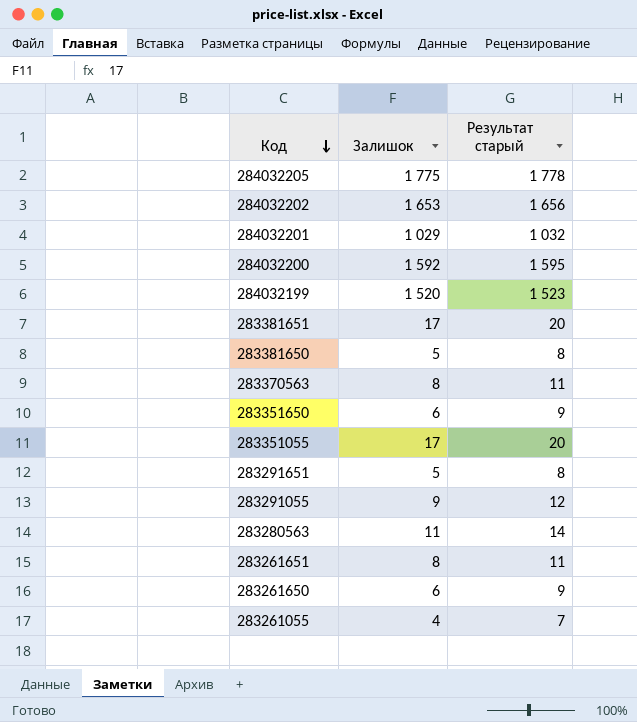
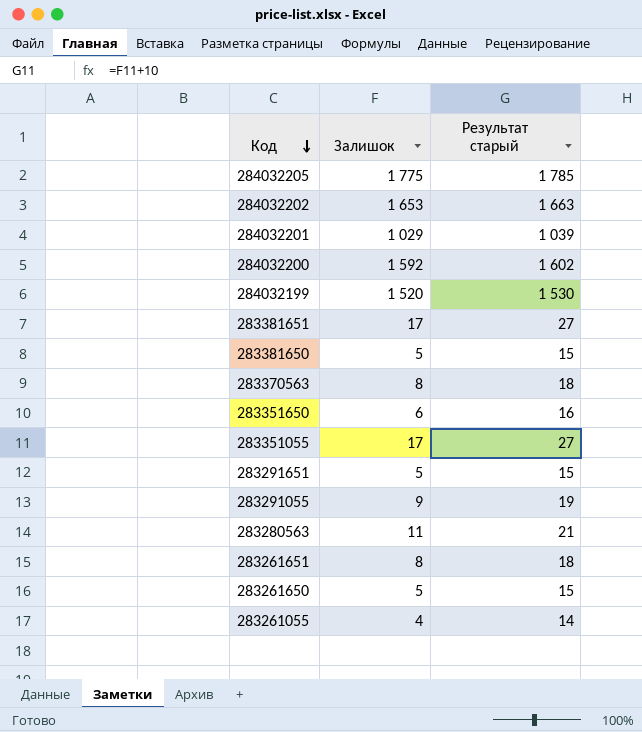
column Результат старый | formula: [Залишок] + 3 -> [Залишок] + 10
283261650 | Залишок: 6 -> 5

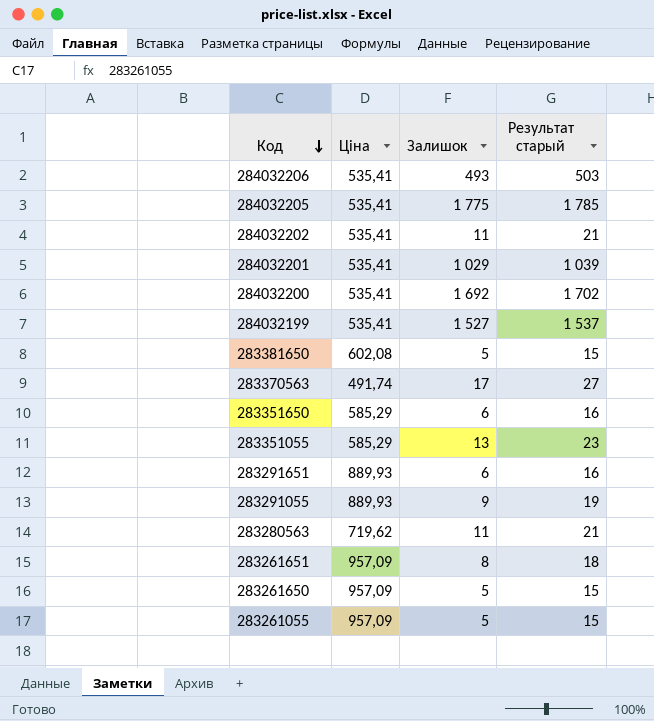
column Ціна | position: none -> 2
row 283381651: 17 | 27 -> none
row 284032206: none -> 535,41 | 493 | 503
284032202 | Залишок: 1 653 -> 11
284032202 | Результат старый: 1 663 -> 21
284032200 | Залишок: 1 592 -> 1 692
284032200 | Результат старый: 1 602 -> 1 702
284032199 | Залишок: 1 520 -> 1 527
284032199 | Результат старый: 1 530 -> 1 537
283370563 | Залишок: 8 -> 17
283370563 | Результат старый: 18 -> 27
283351055 | Залишок: 17 -> 13
283351055 | Результат старый: 27 -> 23
283291651 | Залишок: 5 -> 6
283291651 | Результат старый: 15 -> 16
283261055 | Залишок: 4 -> 5
283261055 | Результат старый: 14 -> 15

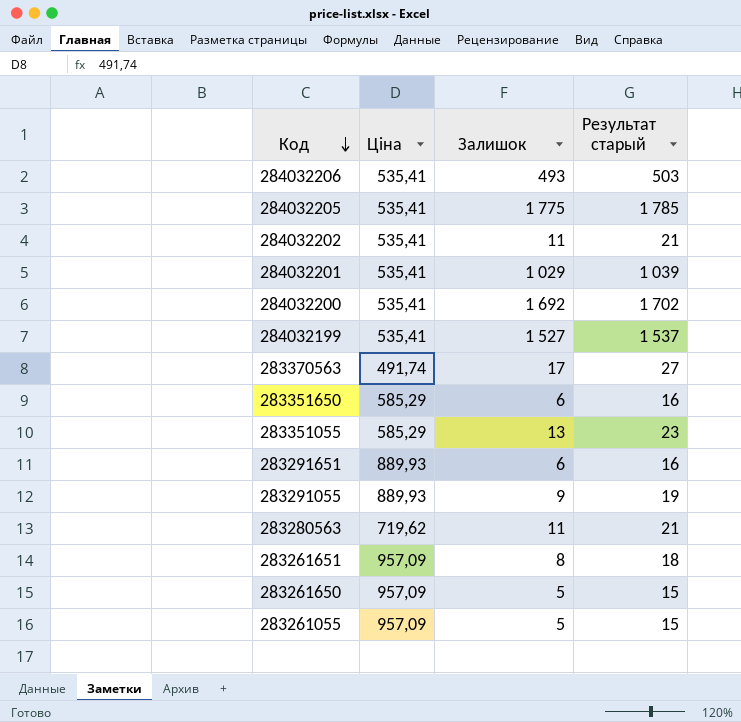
row 283381650: 602,08 | 5 | 15 -> none

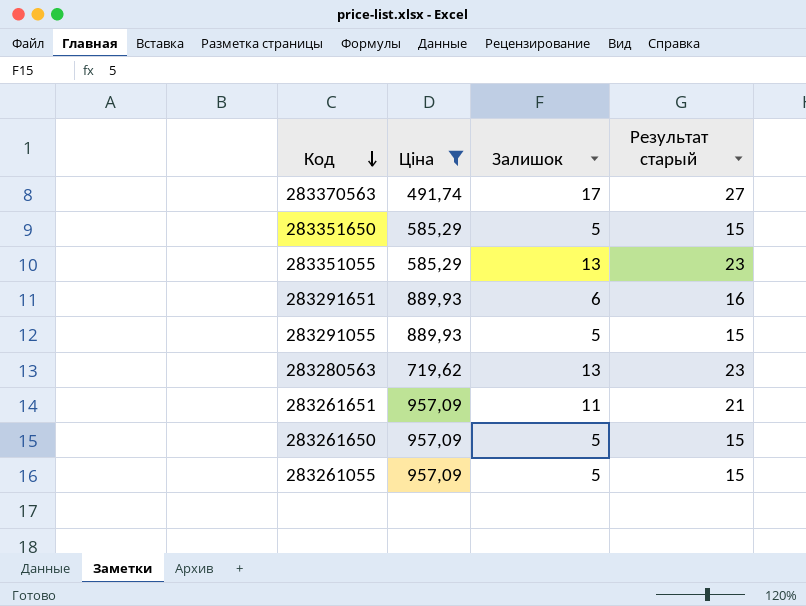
filter: none -> Ціна != 535,41
283351650 | Залишок: 6 -> 5
283351650 | Результат старый: 16 -> 15
283291055 | Залишок: 9 -> 5
283291055 | Результат старый: 19 -> 15
283280563 | Залишок: 11 -> 13
283280563 | Результат старый: 21 -> 23
283261651 | Залишок: 8 -> 11
283261651 | Результат старый: 18 -> 21

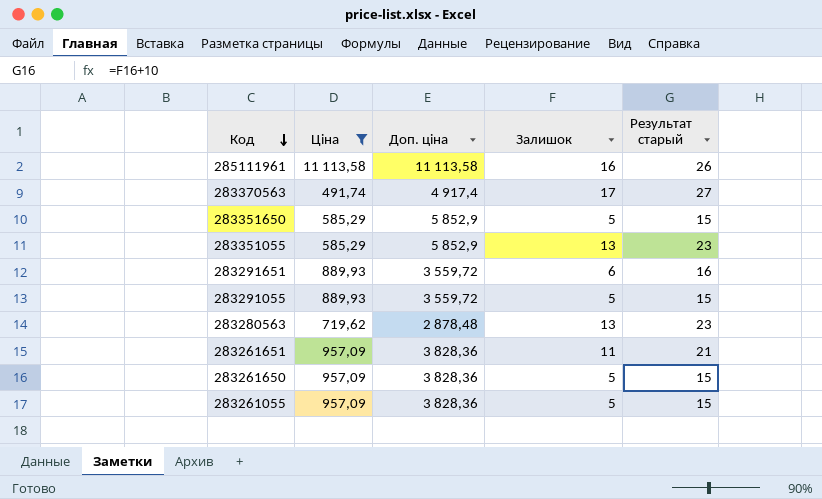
column Доп. ціна | position: none -> 3
row 285111961: none -> 11 113,58 | 11 113,58 | 16 | 26

